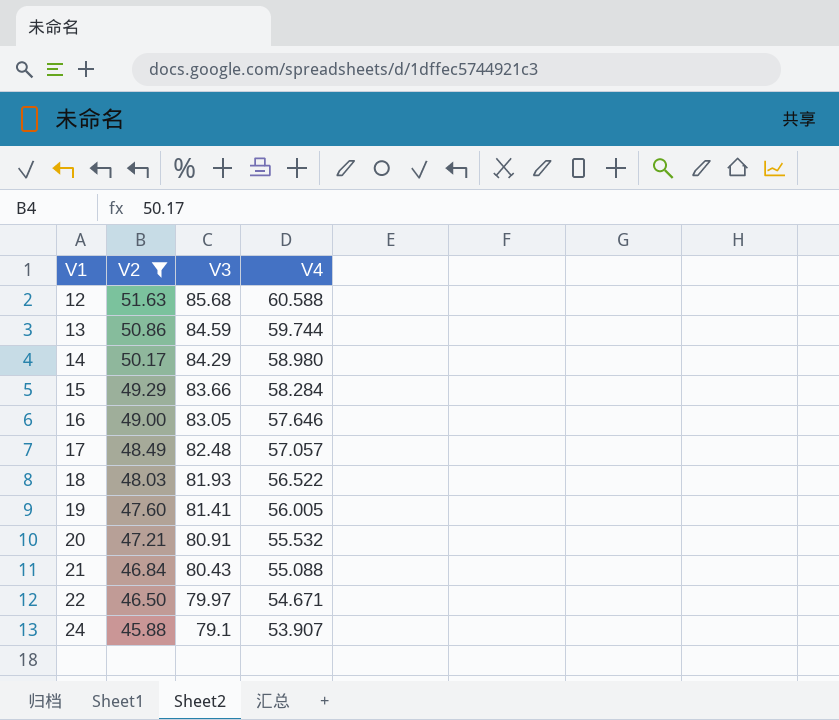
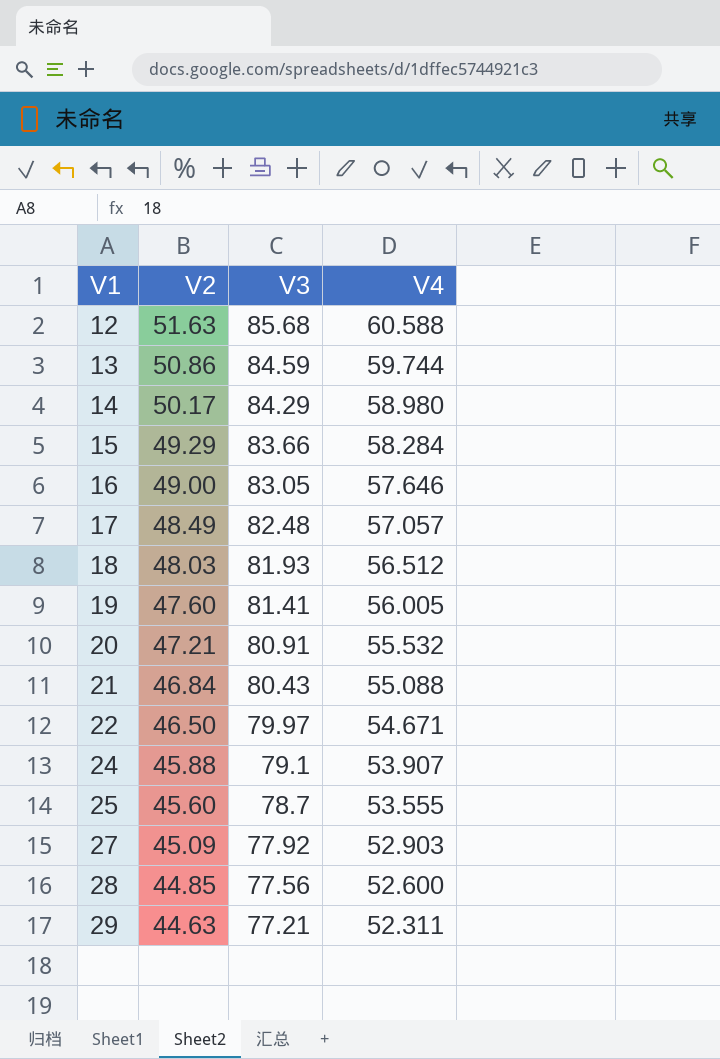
filter: V2 >= 45.88 -> none
18 | V4: 56.522 -> 56.512

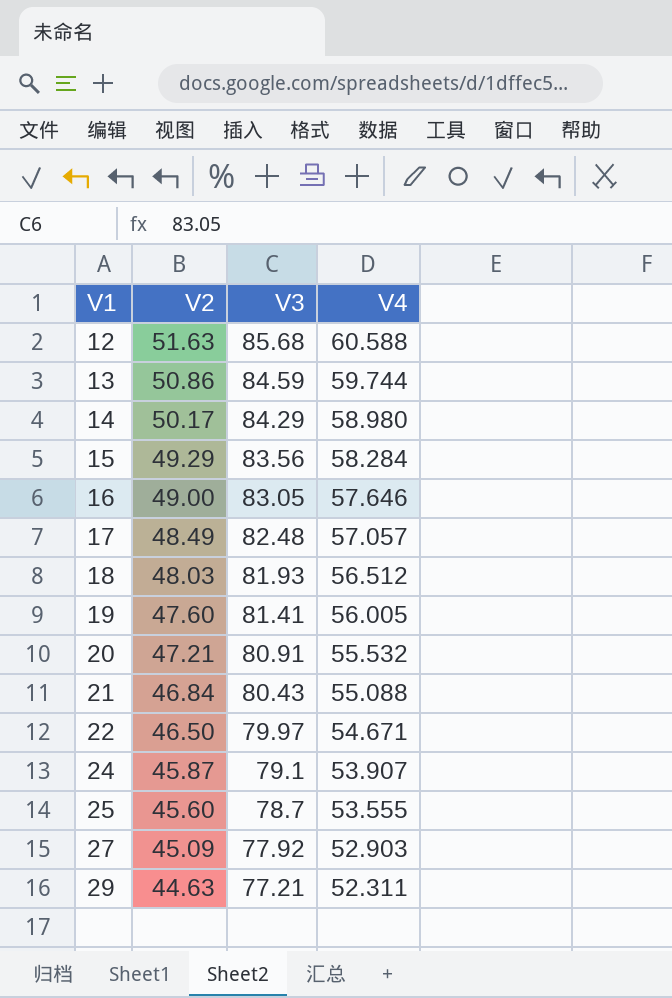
row 28: 44.85 | 77.56 | 52.600 -> none
15 | V3: 83.66 -> 83.56
24 | V2: 45.88 -> 45.87

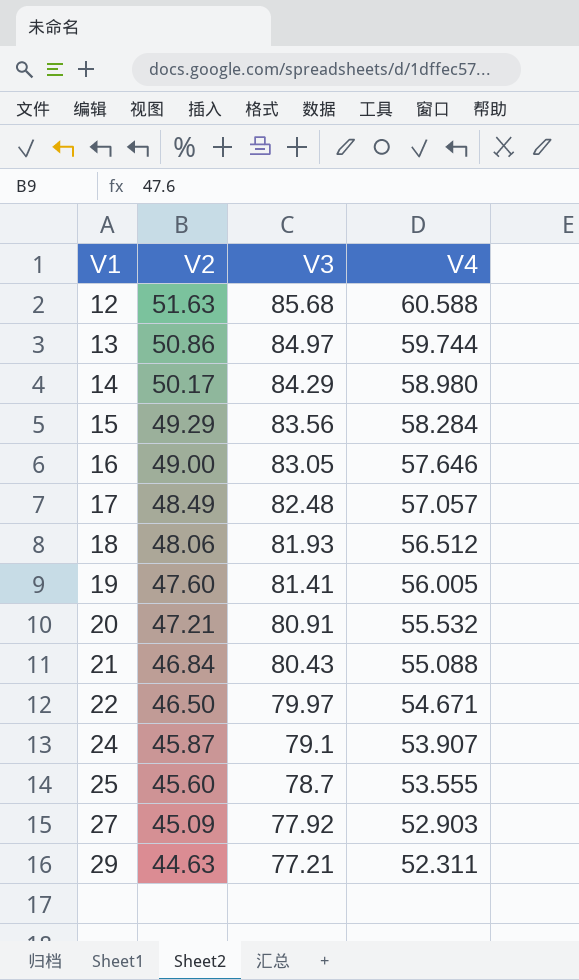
13 | V3: 84.59 -> 84.97
18 | V2: 48.03 -> 48.06

